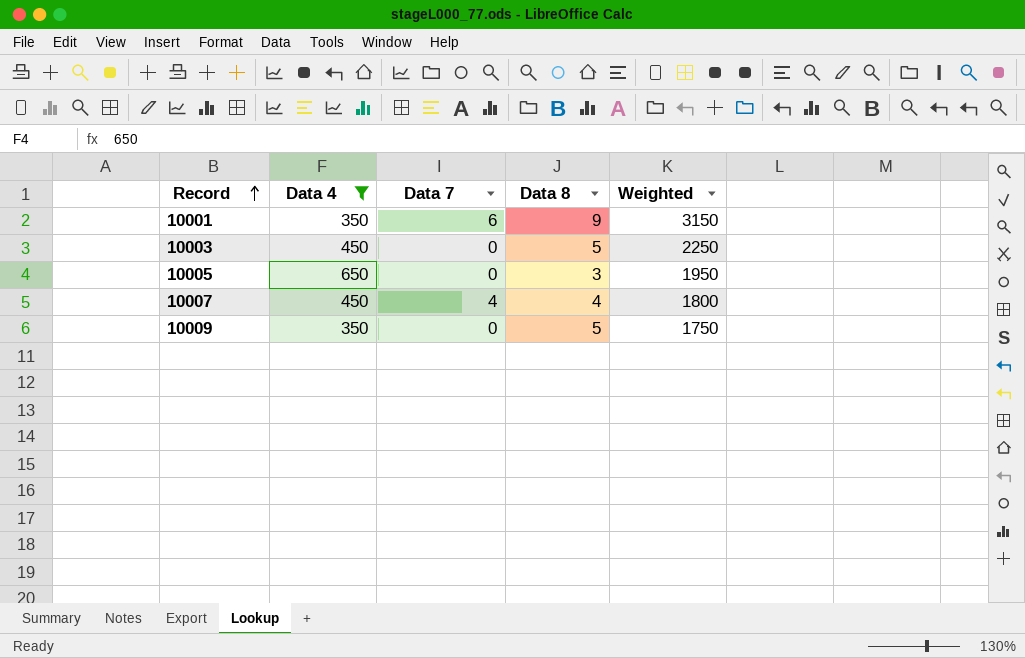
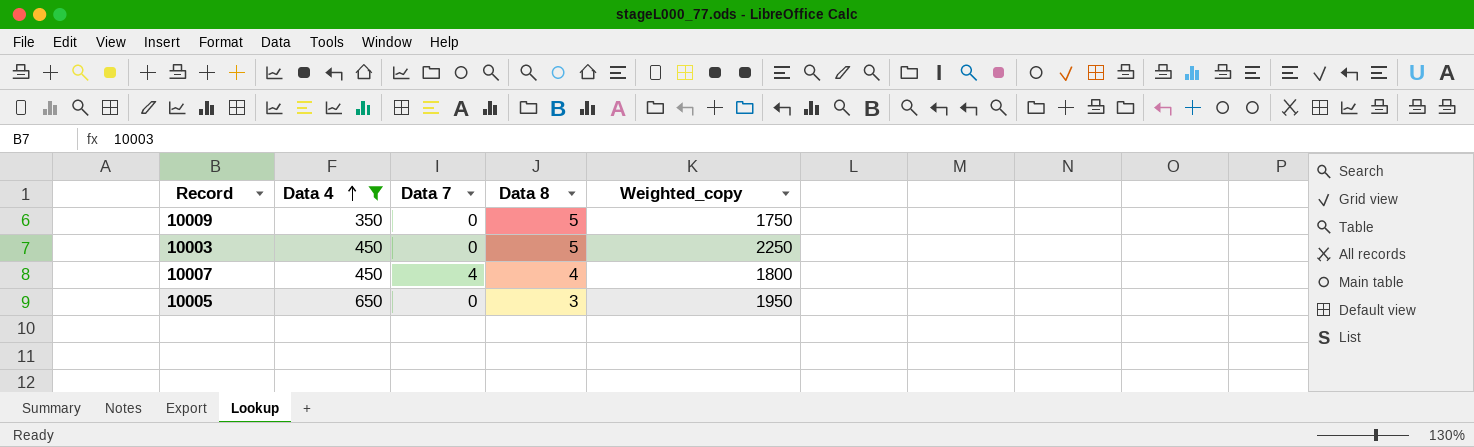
row order: Record ascending -> Data 4 ascending
column name: Weighted -> Weighted_copy
row 10001: 350 | 6 | 9 | 3150 -> none

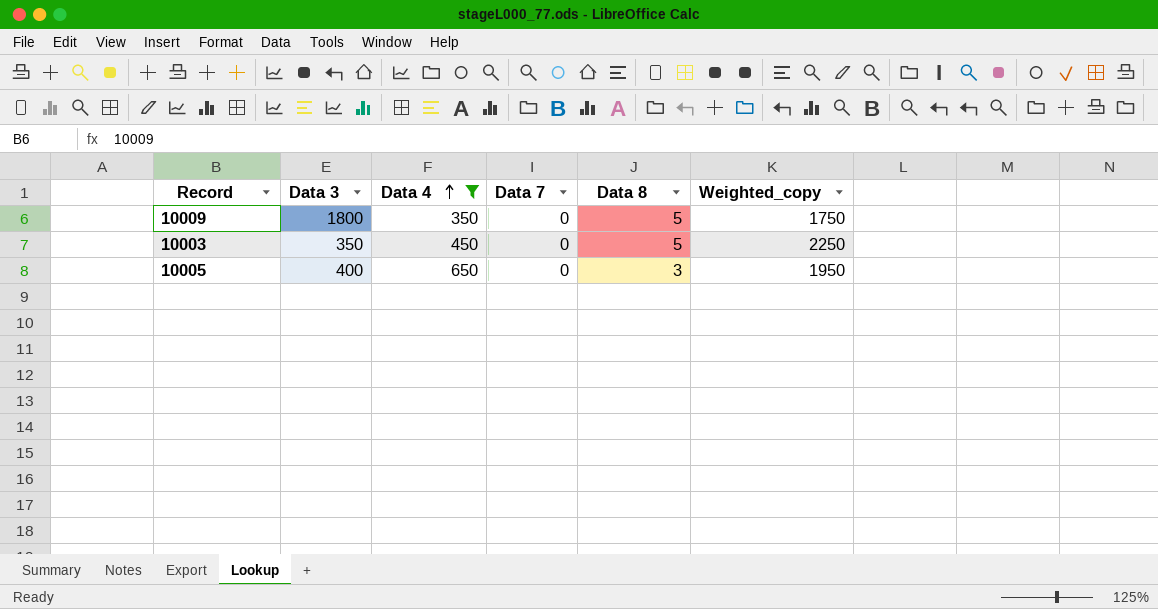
column Data 3 | position: none -> 2
row 10007: 450 | 4 | 4 | 1800 -> none

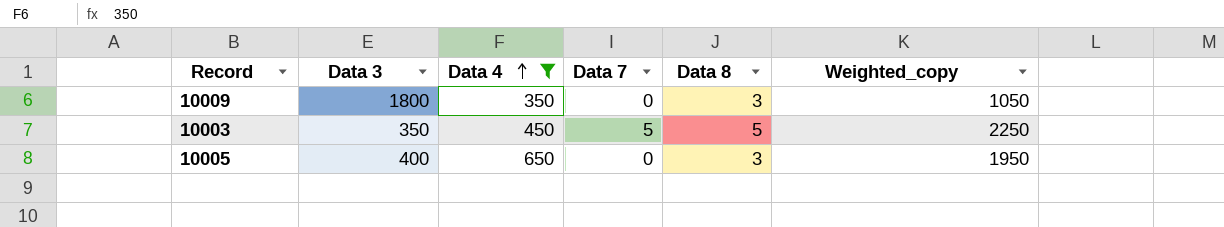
10009 | Data 8: 5 -> 3
10009 | Weighted_copy: 1750 -> 1050
10003 | Data 7: 0 -> 5

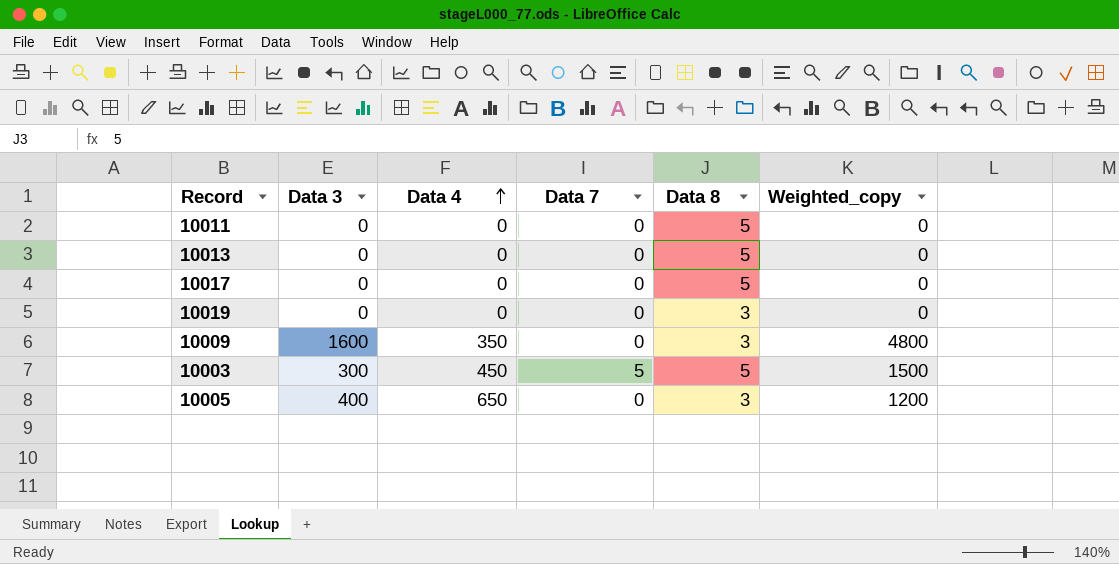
filter: Data 4 != 0 -> none
column Weighted_copy | formula: [Data 4] * [Data 8] -> [Data 3] * [Data 8]
10009 | Data 3: 1800 -> 1600
10003 | Data 3: 350 -> 300

